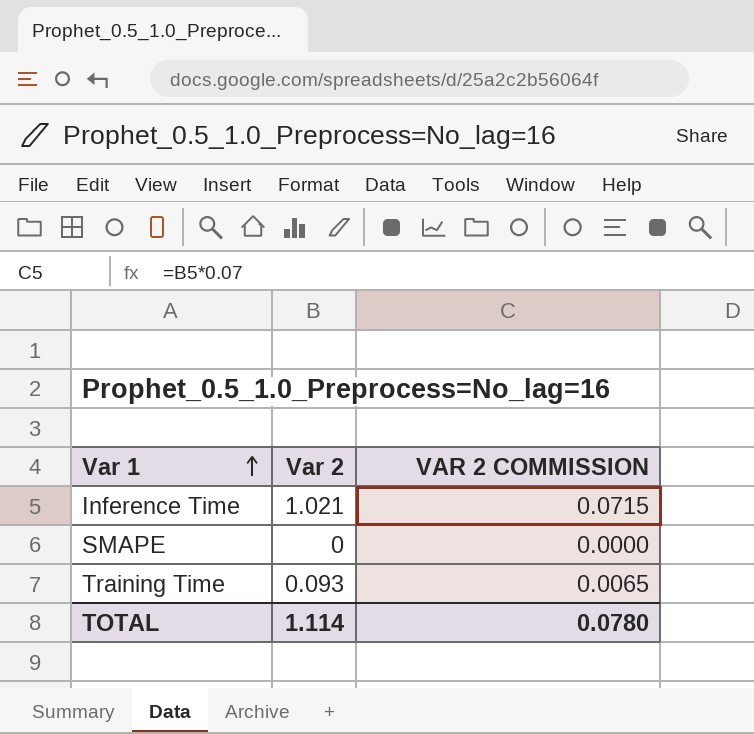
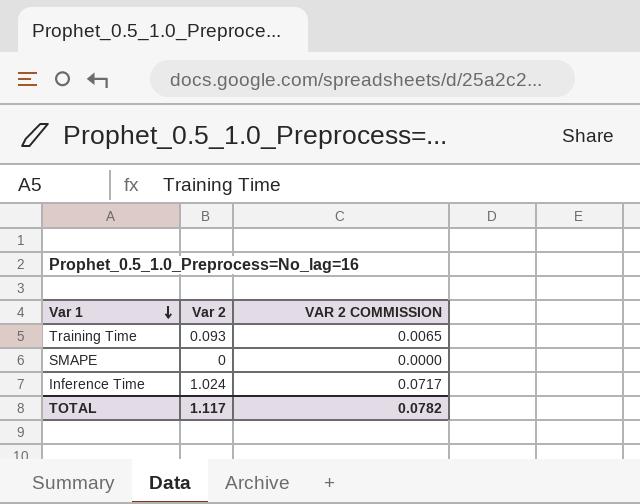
row order: Var 1 ascending -> Var 1 descending
Inference Time | Var 2: 1.021 -> 1.024
Inference Time | VAR 2 COMMISSION: 0.0715 -> 0.0717
TOTAL | Var 2: 1.114 -> 1.117
TOTAL | VAR 2 COMMISSION: 0.0780 -> 0.0782

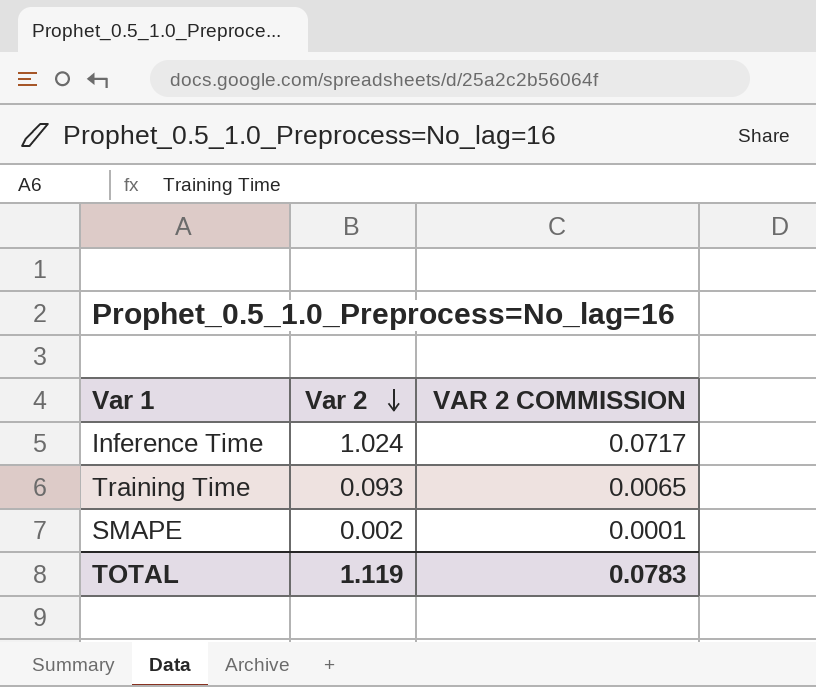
row order: Var 1 descending -> Var 2 descending
SMAPE | Var 2: 0 -> 0.002
SMAPE | VAR 2 COMMISSION: 0.0000 -> 0.0001
TOTAL | Var 2: 1.117 -> 1.119
TOTAL | VAR 2 COMMISSION: 0.0782 -> 0.0783

